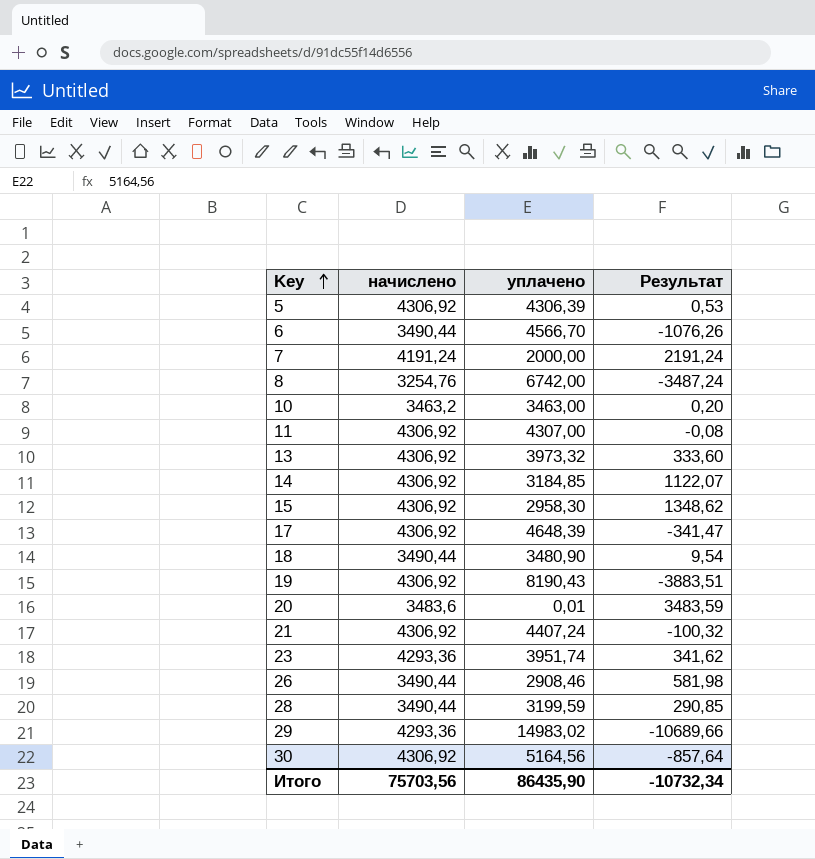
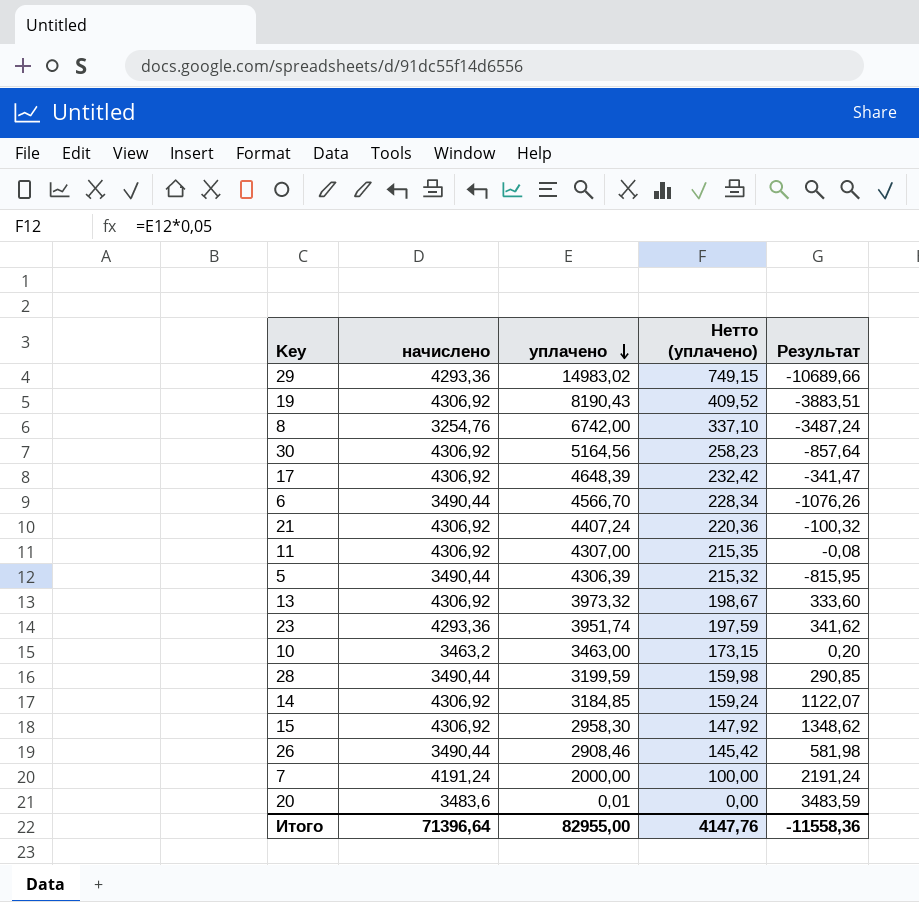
row order: Key ascending -> уплачено descending
column Нетто (уплачено) | formula: none -> [уплачено] * 0,05
row 18: 3490,44 | 3480,90 | 9,54 -> none
5 | начислено: 4306,92 -> 3490,44
5 | Результат: 0,53 -> -815,95
Итого | начислено: 75703,56 -> 71396,64
Итого | уплачено: 86435,90 -> 82955,00
Итого | Результат: -10732,34 -> -11558,36

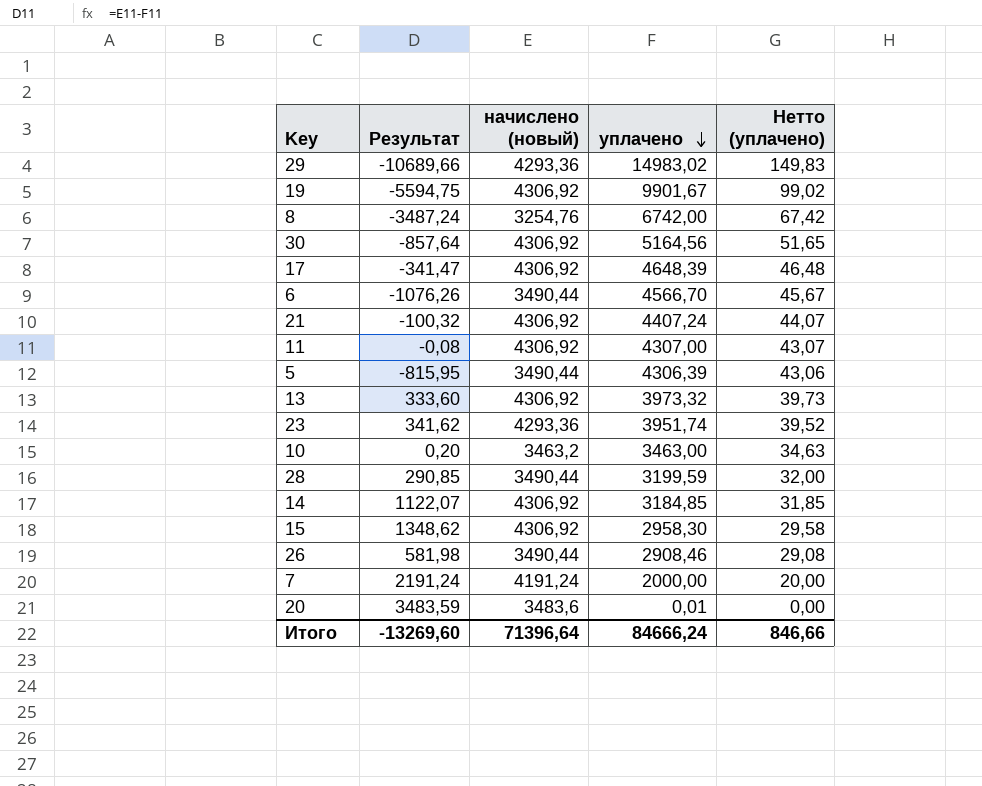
column Результат | position: 5 -> 2
column name: начислено -> начислено (новый)
column Нетто (уплачено) | formula: [уплачено] * 0,05 -> [уплачено] * 0,01
19 | Результат: -3883,51 -> -5594,75
19 | уплачено: 8190,43 -> 9901,67
Итого | Результат: -11558,36 -> -13269,60
Итого | уплачено: 82955,00 -> 84666,24
Итого | Нетто (уплачено): 4147,76 -> 846,66

